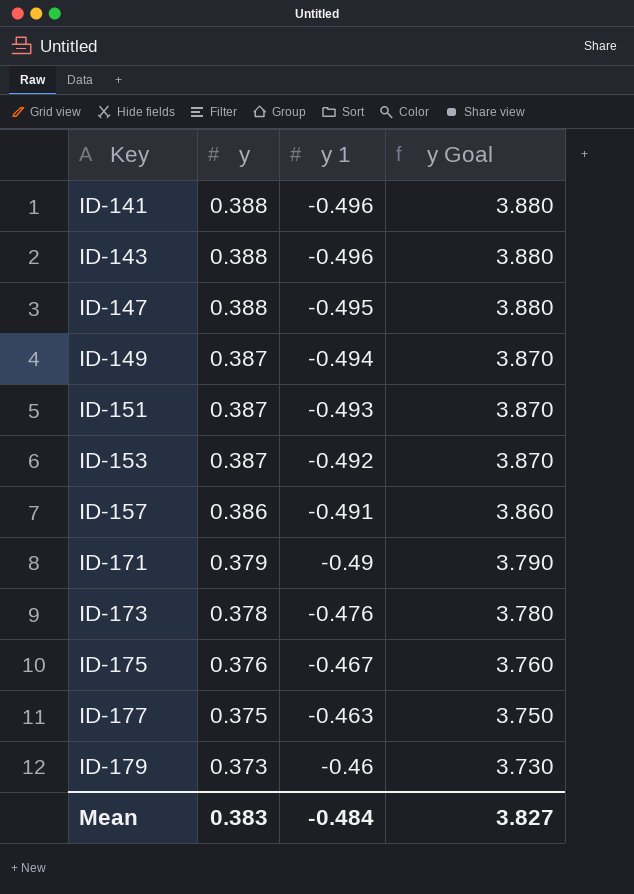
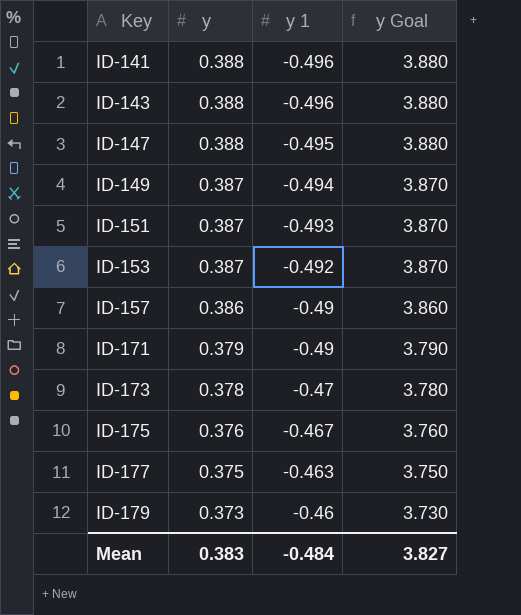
ID-157 | y 1: -0.491 -> -0.49
ID-173 | y 1: -0.476 -> -0.47

